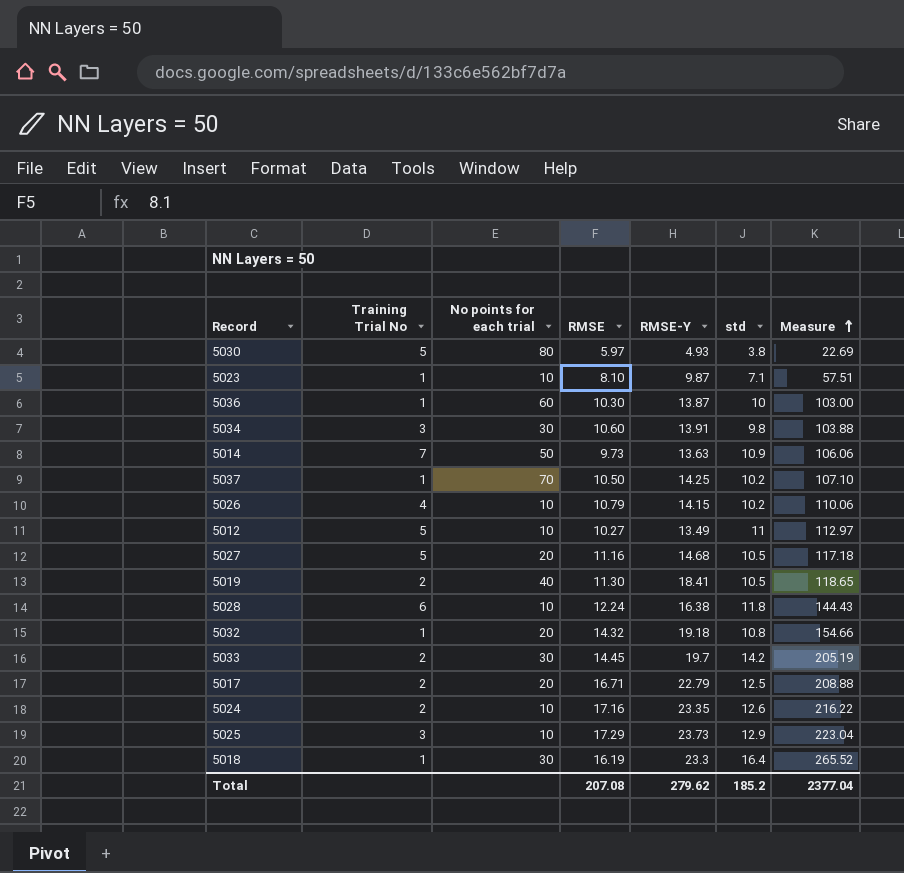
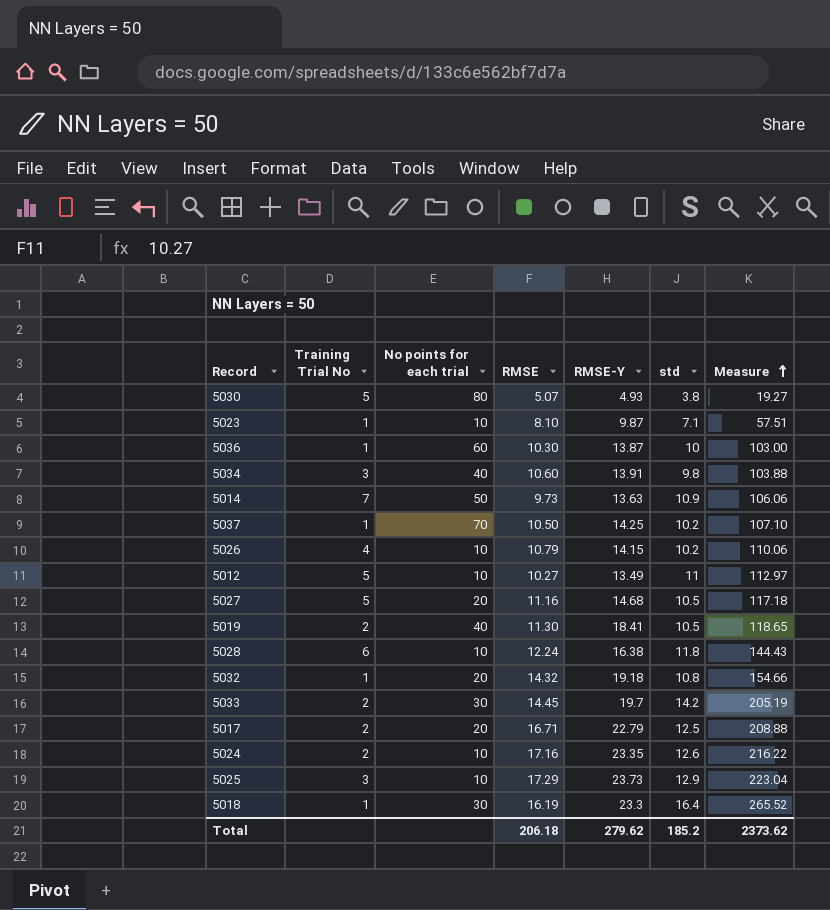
5030 | RMSE: 5.97 -> 5.07
5030 | Measure: 22.69 -> 19.27
5034 | No points for each trial: 30 -> 40
Total | RMSE: 207.08 -> 206.18
Total | Measure: 2377.04 -> 2373.62

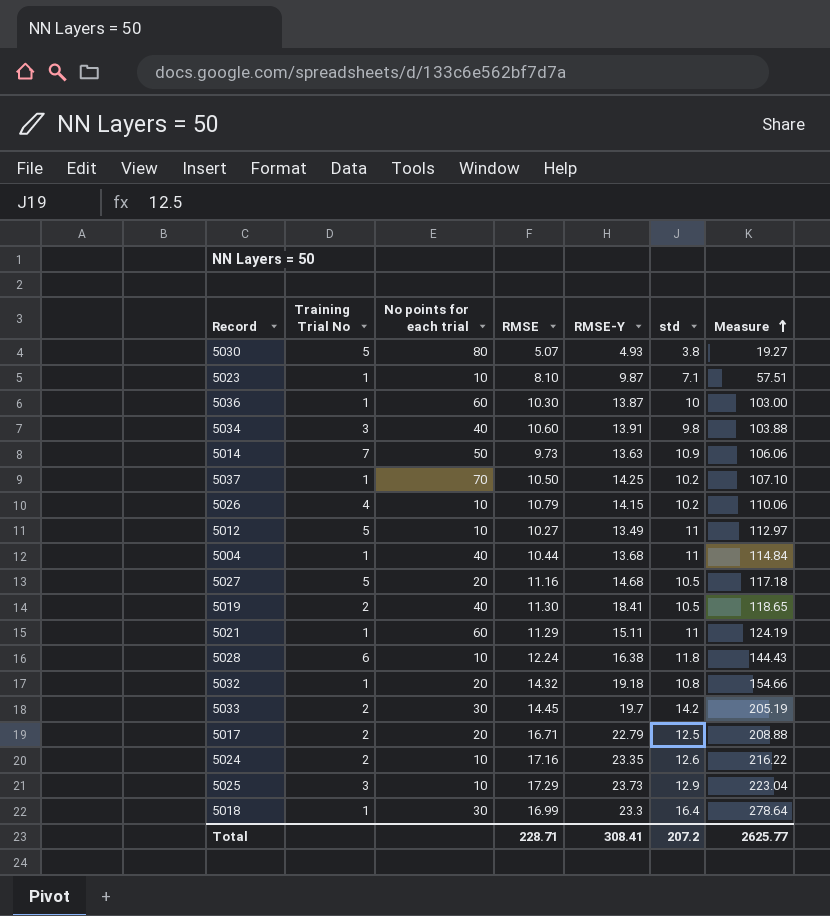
row 5004: none -> 1 | 40 | 10.44 | 13.68 | 11 | 114.84
row 5021: none -> 1 | 60 | 11.29 | 15.11 | 11 | 124.19
5018 | RMSE: 16.19 -> 16.99
5018 | Measure: 265.52 -> 278.64
Total | RMSE: 206.18 -> 228.71
Total | RMSE-Y: 279.62 -> 308.41
Total | std: 185.2 -> 207.2
Total | Measure: 2373.62 -> 2625.77

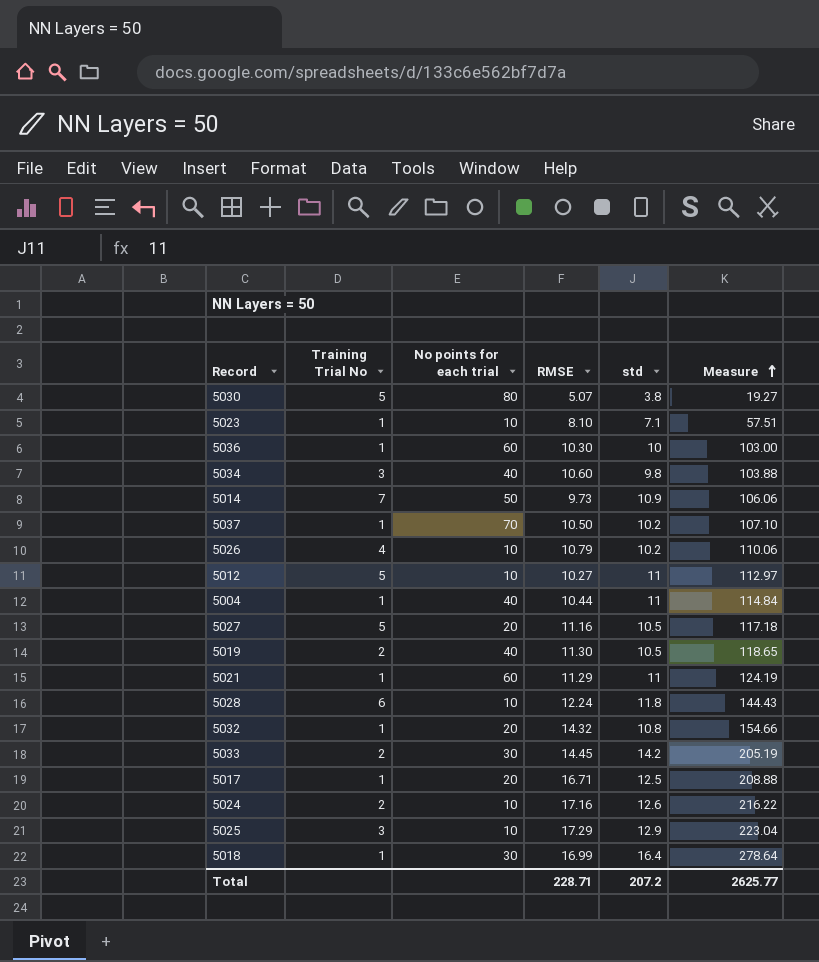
column RMSE-Y | position: 5 -> none
5017 | Training Trial No: 2 -> 1

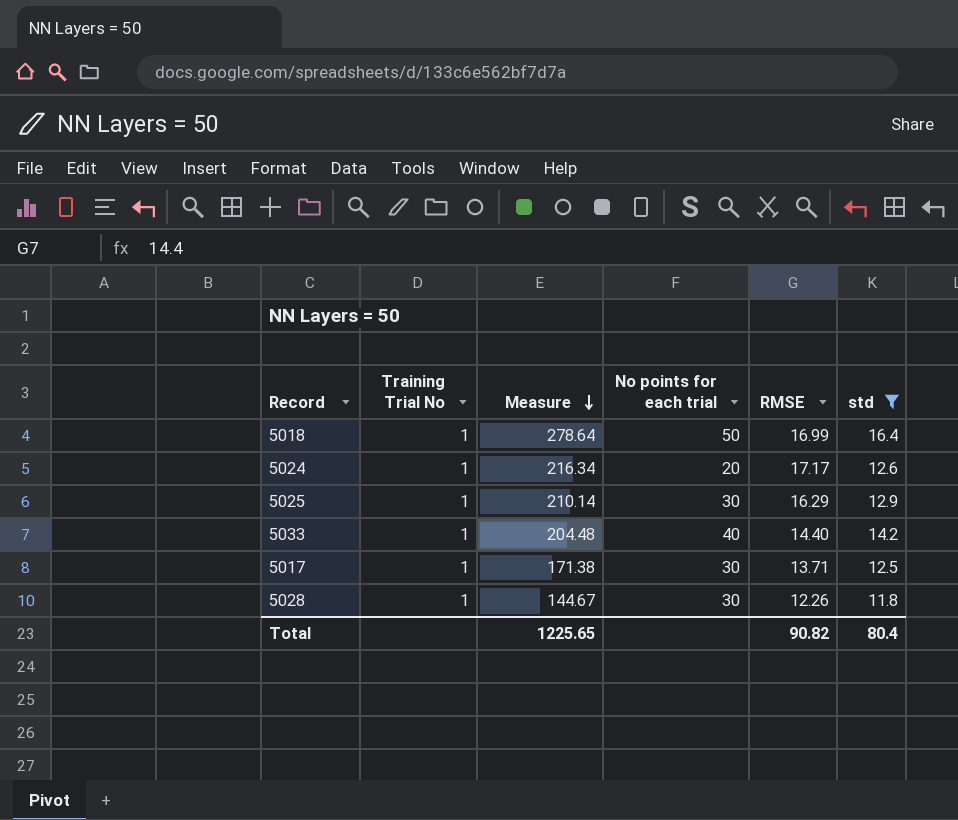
filter: none -> std >= 11.8
row order: Measure ascending -> Measure descending
column Measure | position: 6 -> 3
5018 | No points for each trial: 30 -> 50
5024 | Training Trial No: 2 -> 1
5024 | Measure: 216.22 -> 216.34
5024 | No points for each trial: 10 -> 20
5024 | RMSE: 17.16 -> 17.17
5025 | Training Trial No: 3 -> 1
5025 | Measure: 223.04 -> 210.14
5025 | No points for each trial: 10 -> 30
5025 | RMSE: 17.29 -> 16.29
5033 | Training Trial No: 2 -> 1
5033 | Measure: 205.19 -> 204.48
5033 | No points for each trial: 30 -> 40
5033 | RMSE: 14.45 -> 14.40
5017 | Measure: 208.88 -> 171.38
5017 | No points for each trial: 20 -> 30
5017 | RMSE: 16.71 -> 13.71
5028 | Training Trial No: 6 -> 1
5028 | Measure: 144.43 -> 144.67
5028 | No points for each trial: 10 -> 30
5028 | RMSE: 12.24 -> 12.26
Total | Measure: 2625.77 -> 1225.65
Total | RMSE: 228.71 -> 90.82
Total | std: 207.2 -> 80.4

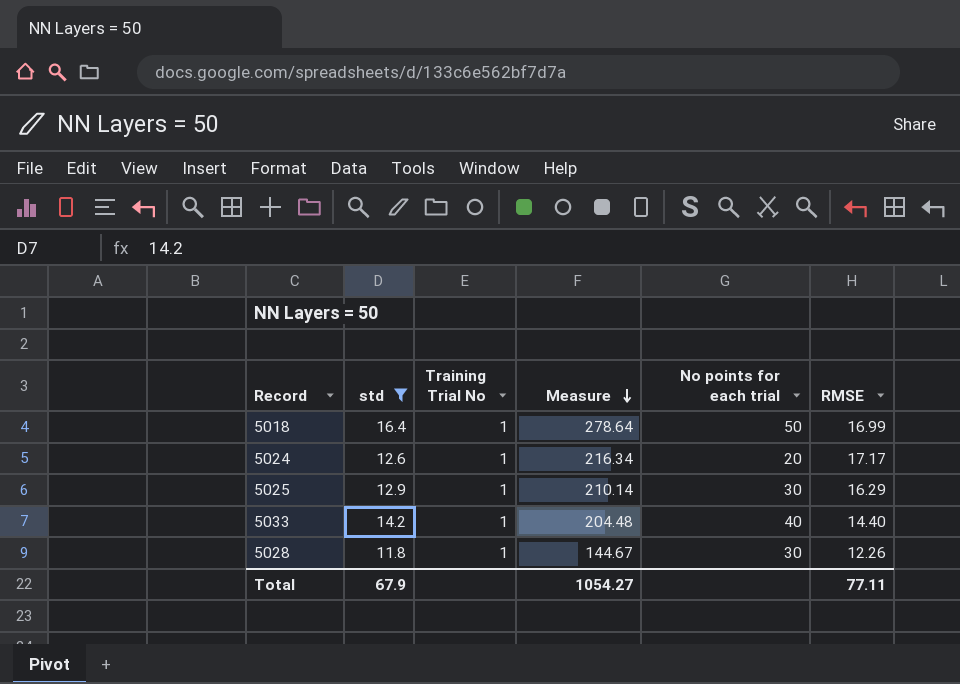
column std | position: 6 -> 2
row 5017: 1 | 171.38 | 30 | 13.71 | 12.5 -> none
Total | std: 80.4 -> 67.9
Total | Measure: 1225.65 -> 1054.27
Total | RMSE: 90.82 -> 77.11

